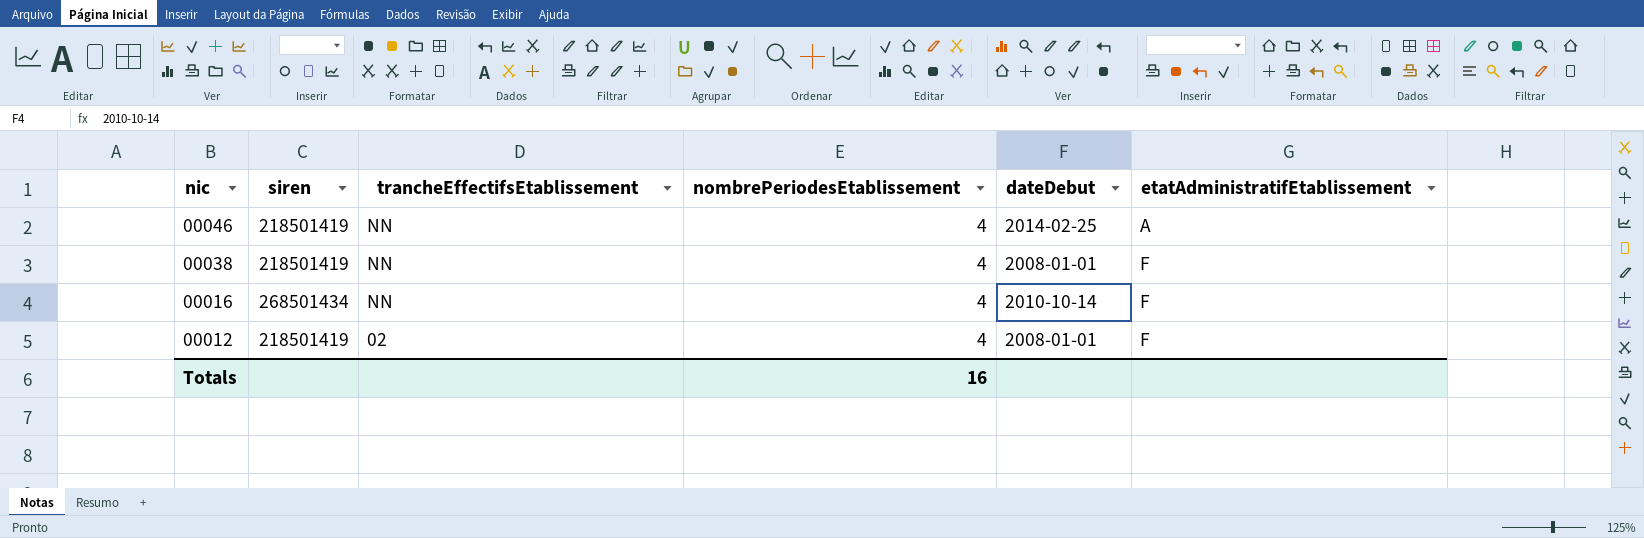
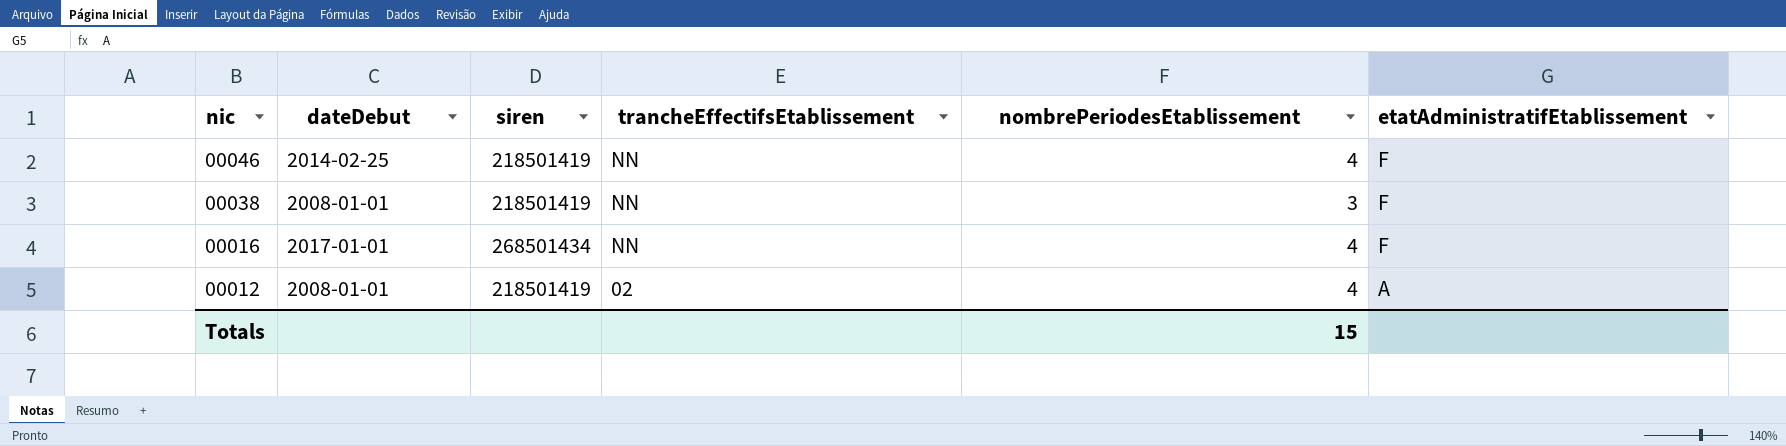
column dateDebut | position: 5 -> 2
00046 | etatAdministratifEtablissement: A -> F
00038 | nombrePeriodesEtablissement: 4 -> 3
00016 | dateDebut: 2010-10-14 -> 2017-01-01
00012 | etatAdministratifEtablissement: F -> A
Totals | nombrePeriodesEtablissement: 16 -> 15

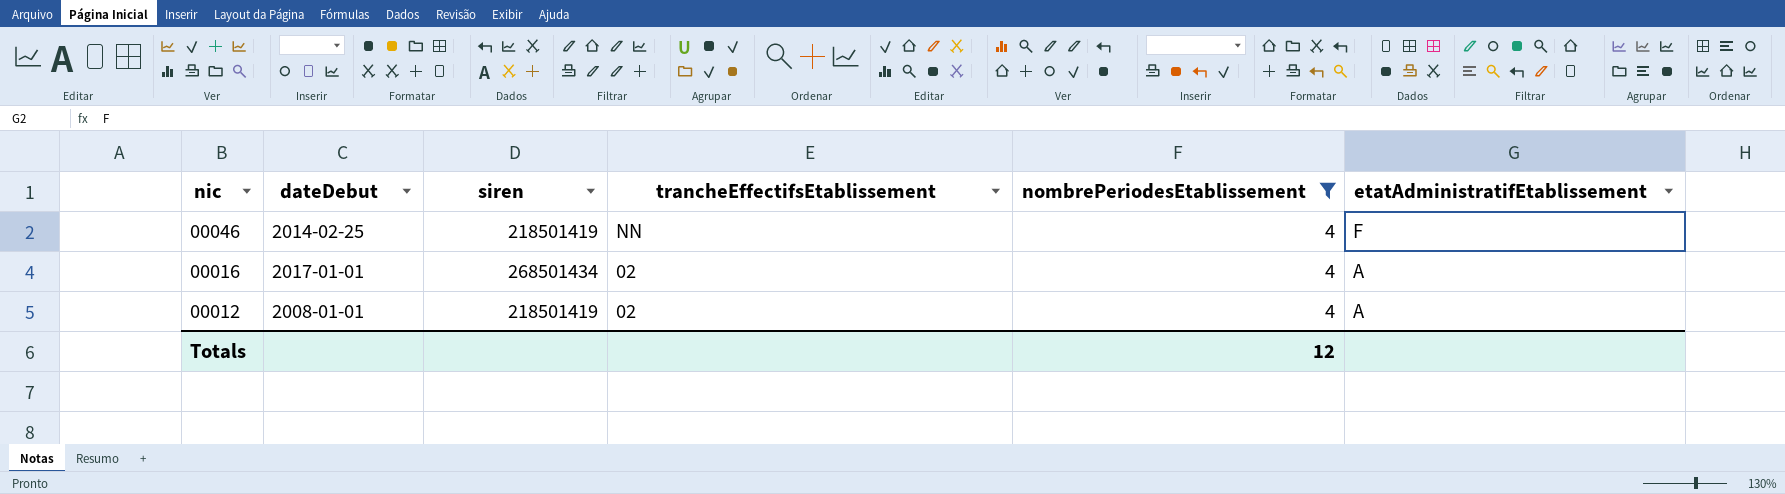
filter: none -> nombrePeriodesEtablissement = 4
00016 | trancheEffectifsEtablissement: NN -> 02
00016 | etatAdministratifEtablissement: F -> A
Totals | nombrePeriodesEtablissement: 15 -> 12

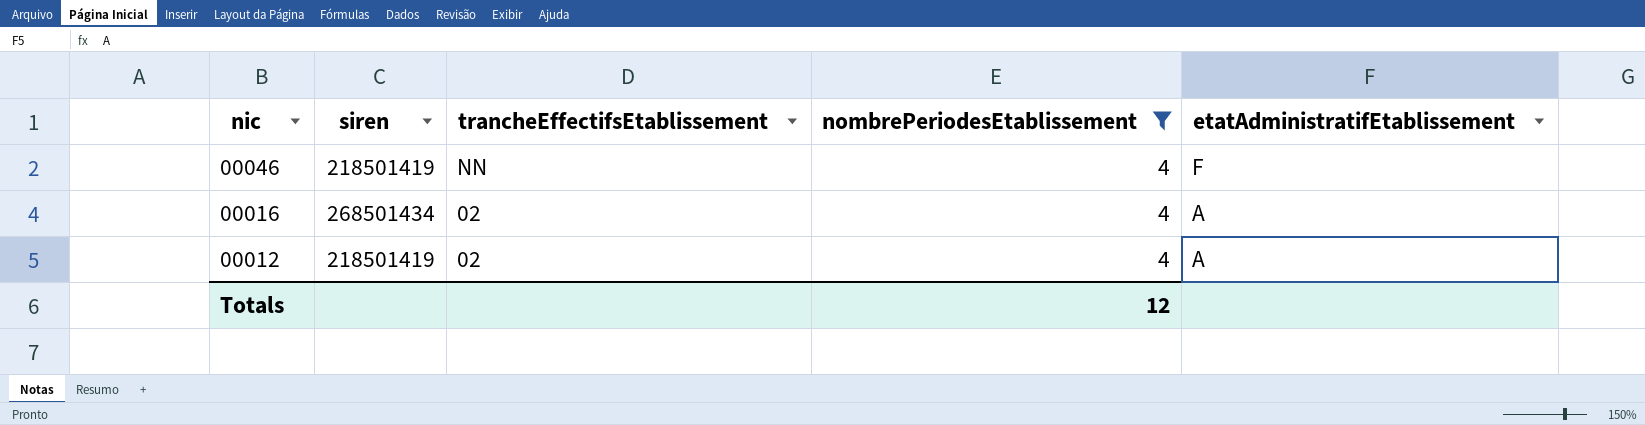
column dateDebut | position: 2 -> none

